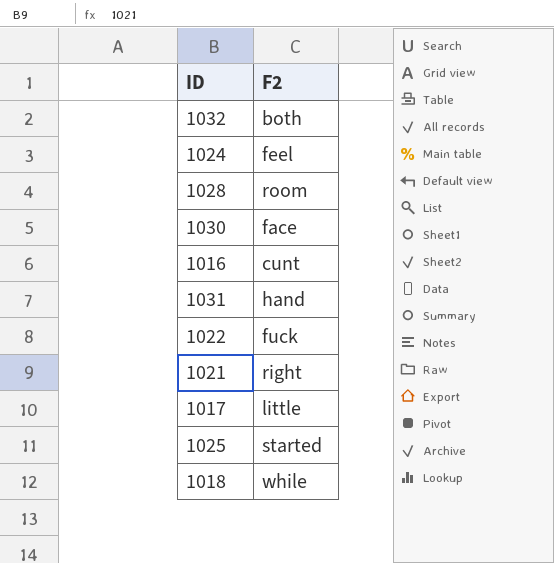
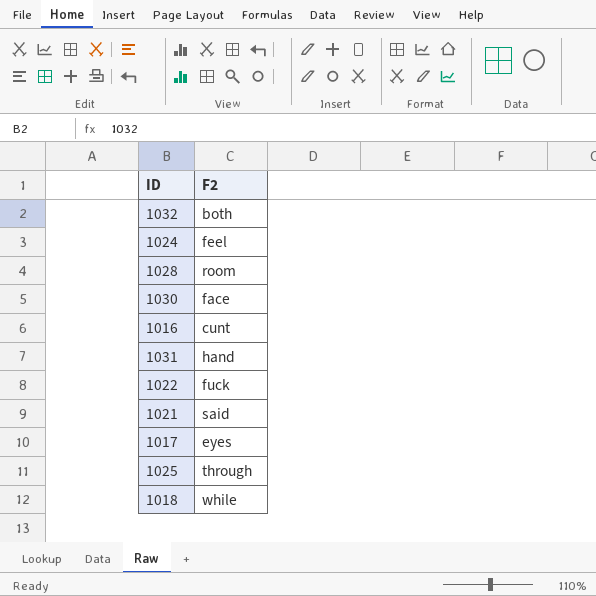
1021 | F2: right -> said
1017 | F2: little -> eyes
1025 | F2: started -> through

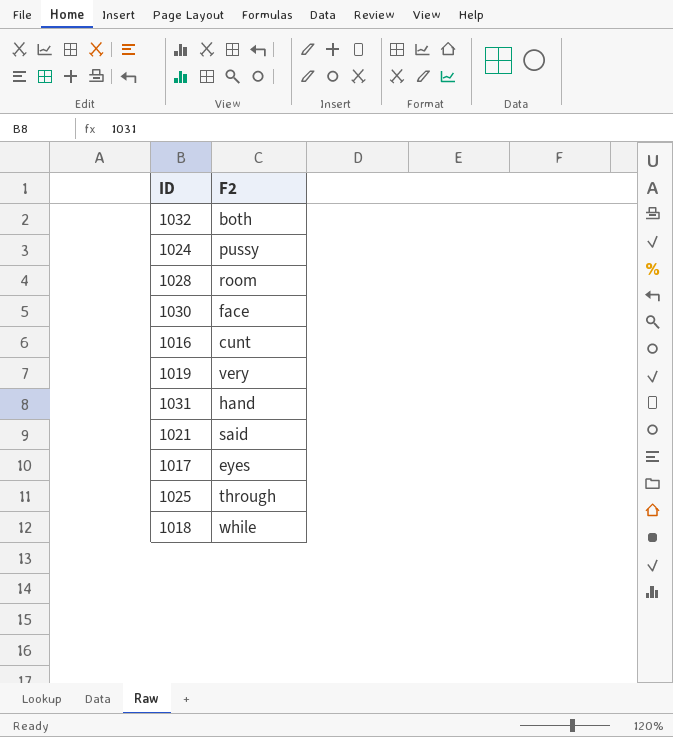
row 1022: fuck -> none
1024 | F2: feel -> pussy
row 1019: none -> very

